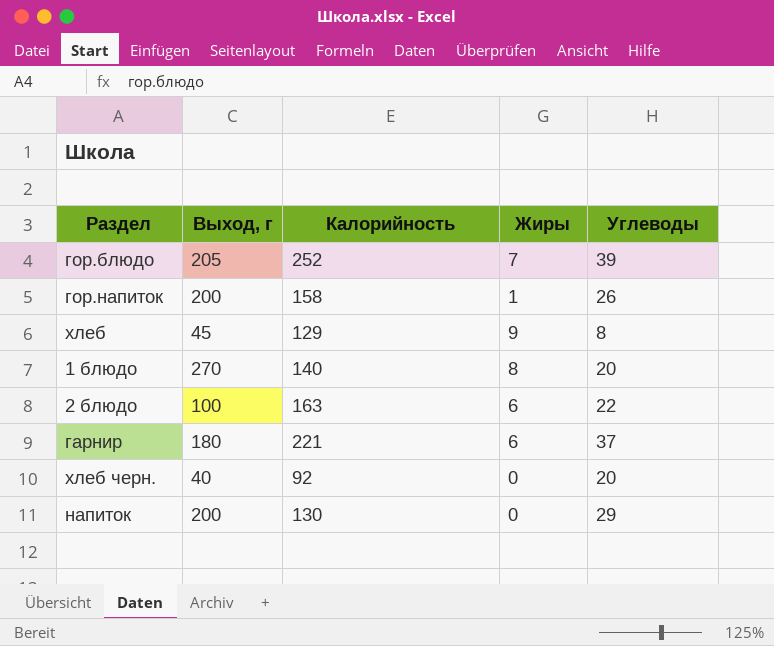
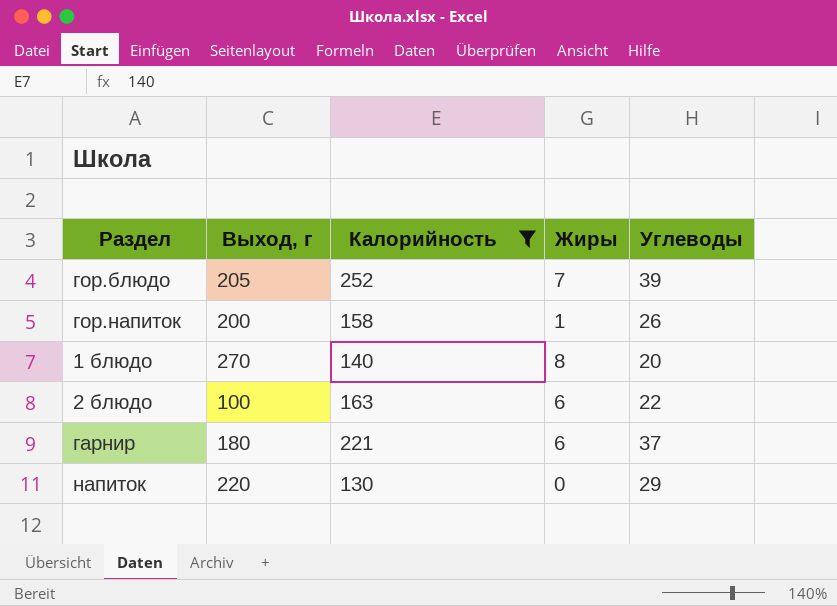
filter: none -> Калорийность >= 130
напиток | Выход, г: 200 -> 220

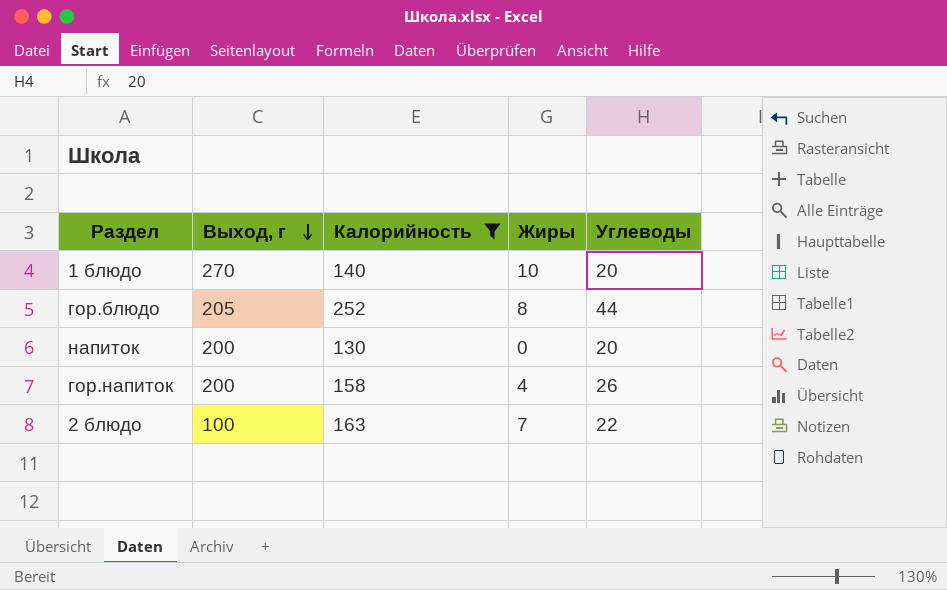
row order: none -> Выход, г descending
row гарнир: 180 | 221 | 6 | 37 -> none
1 блюдо | Жиры: 8 -> 10
гор.блюдо | Жиры: 7 -> 8
гор.блюдо | Углеводы: 39 -> 44
напиток | Выход, г: 220 -> 200
напиток | Углеводы: 29 -> 20
гор.напиток | Жиры: 1 -> 4
2 блюдо | Жиры: 6 -> 7

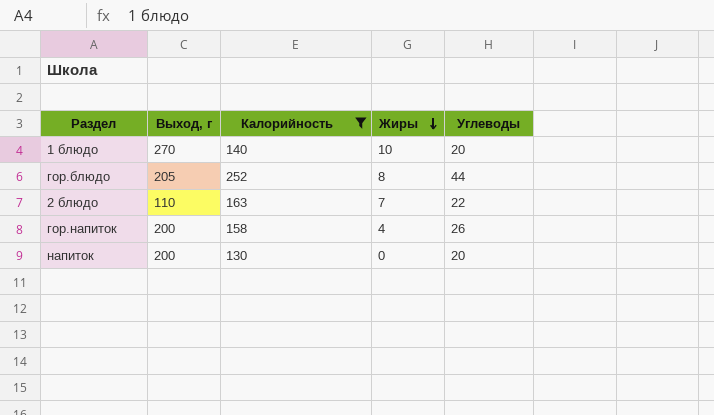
row order: Выход, г descending -> Жиры descending
2 блюдо | Выход, г: 100 -> 110

